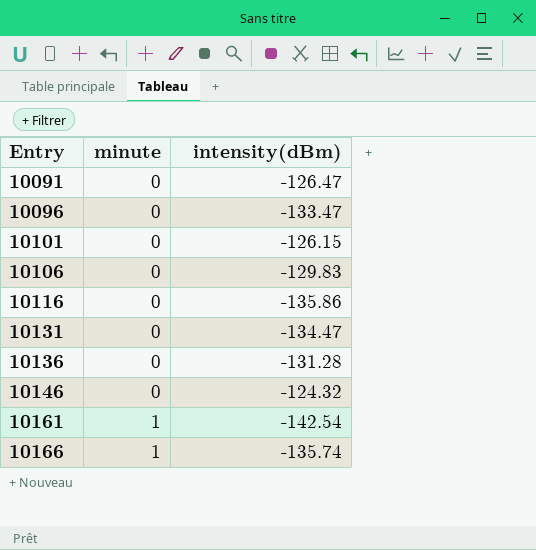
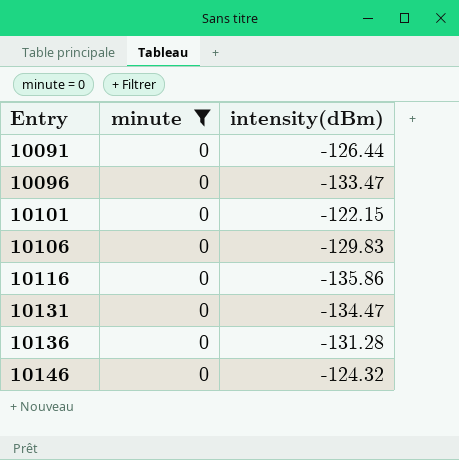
filter: none -> minute = 0
10091 | intensity(dBm): -126.47 -> -126.44
10101 | intensity(dBm): -126.15 -> -122.15

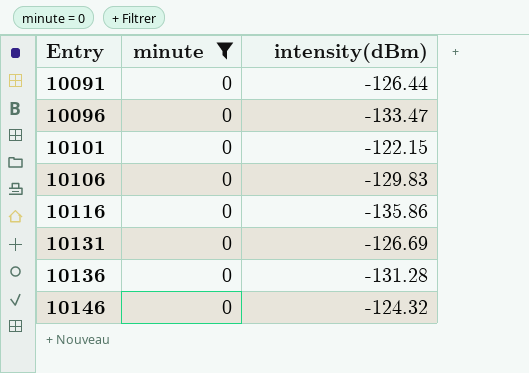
10131 | intensity(dBm): -134.47 -> -126.69

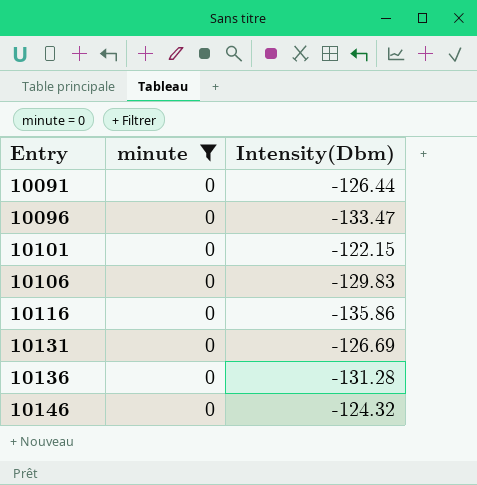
column name: intensity(dBm) -> Intensity(Dbm)

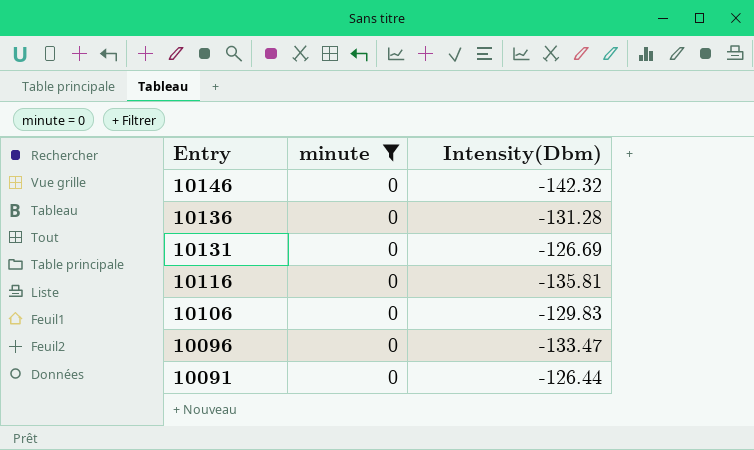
row order: Entry ascending -> Entry descending
row 10101: 0 | -122.15 -> none
10146 | Intensity(Dbm): -124.32 -> -142.32
10116 | Intensity(Dbm): -135.86 -> -135.81

